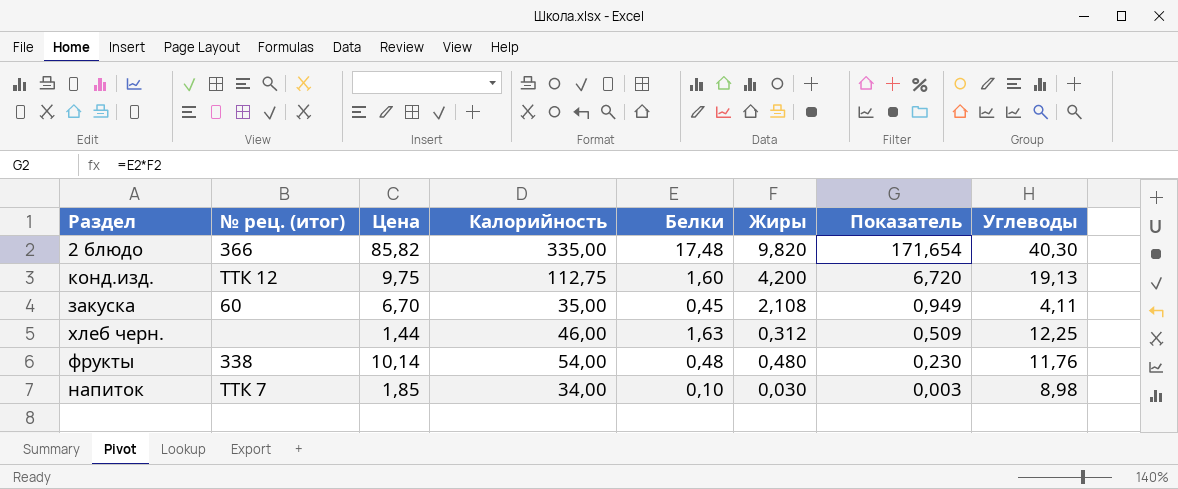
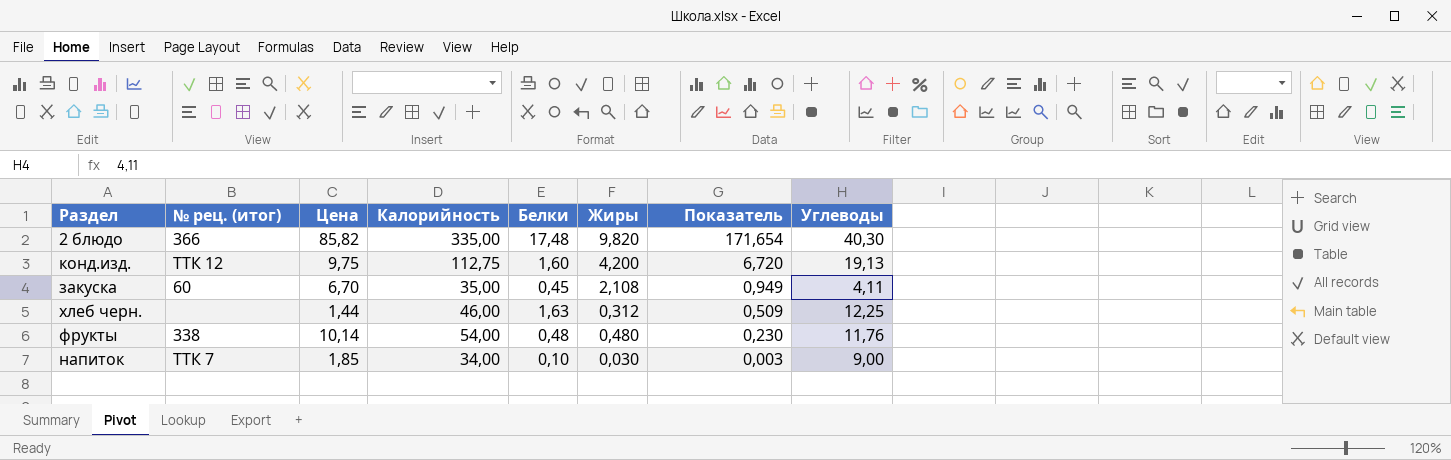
напиток | Углеводы: 8,98 -> 9,00

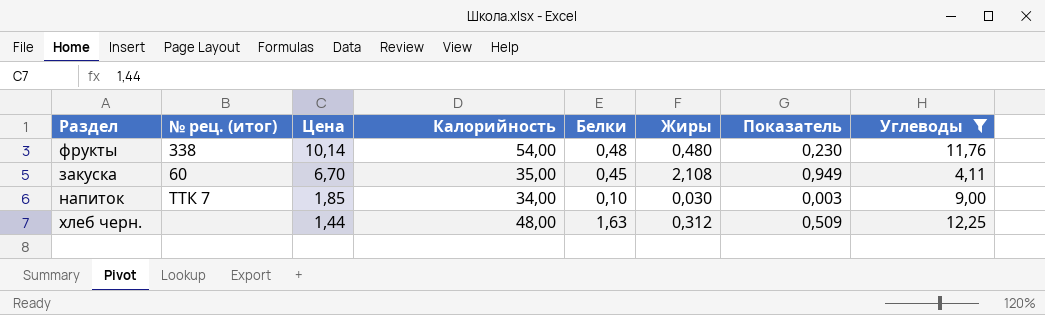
filter: none -> Углеводы <= 12,25
row order: Показатель descending -> Цена descending
хлеб черн. | Калорийность: 46,00 -> 48,00

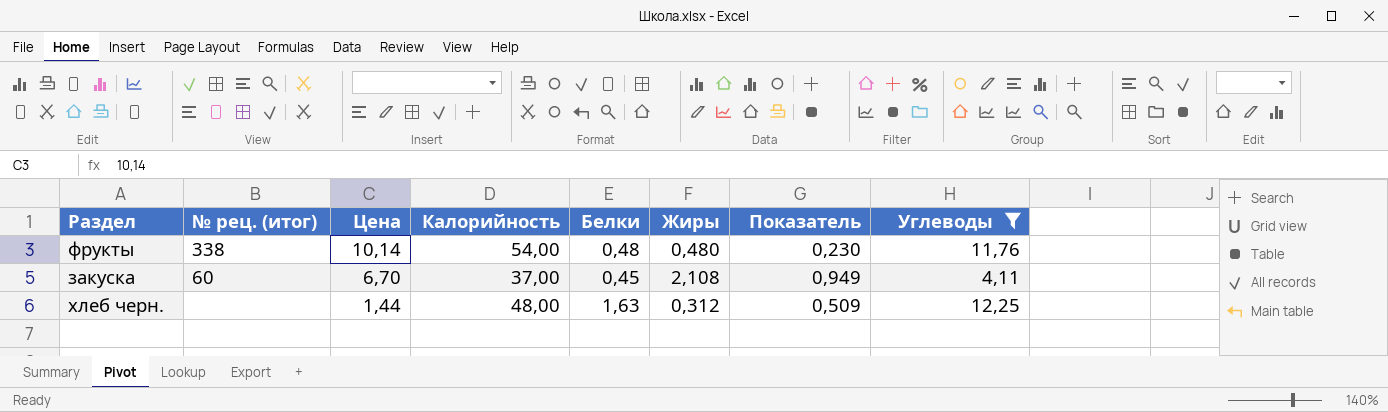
row напиток: ТТК 7 | 1,85 | 34,00 | 0,10 | 0,030 | 0,003 | 9,00 -> none
закуска | Калорийность: 35,00 -> 37,00

